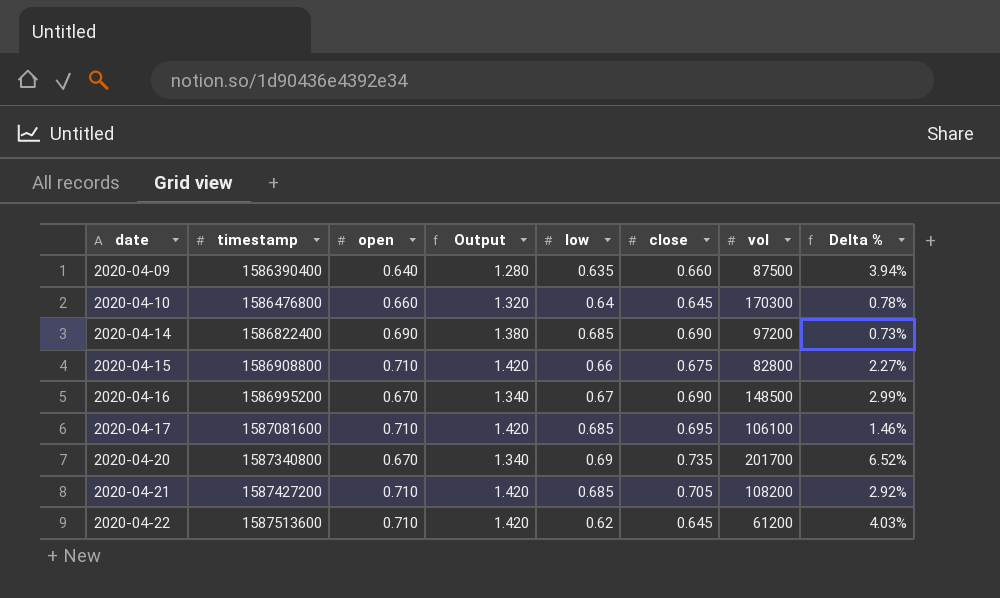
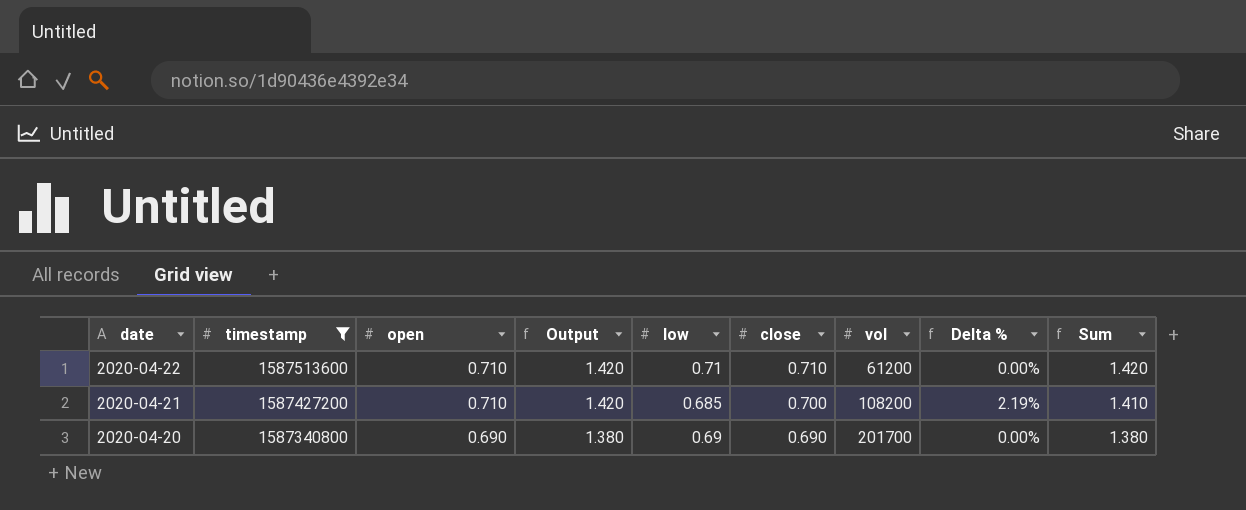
filter: none -> timestamp >= 1587340800
row order: date ascending -> date descending
column Sum | formula: none -> [open] + [close]
2020-04-22 | low: 0.62 -> 0.71
2020-04-22 | close: 0.645 -> 0.710
2020-04-22 | Delta %: 4.03% -> 0.00%
2020-04-21 | close: 0.705 -> 0.700
2020-04-21 | Delta %: 2.92% -> 2.19%
2020-04-20 | open: 0.670 -> 0.690
2020-04-20 | Output: 1.340 -> 1.380
2020-04-20 | close: 0.735 -> 0.690
2020-04-20 | Delta %: 6.52% -> 0.00%

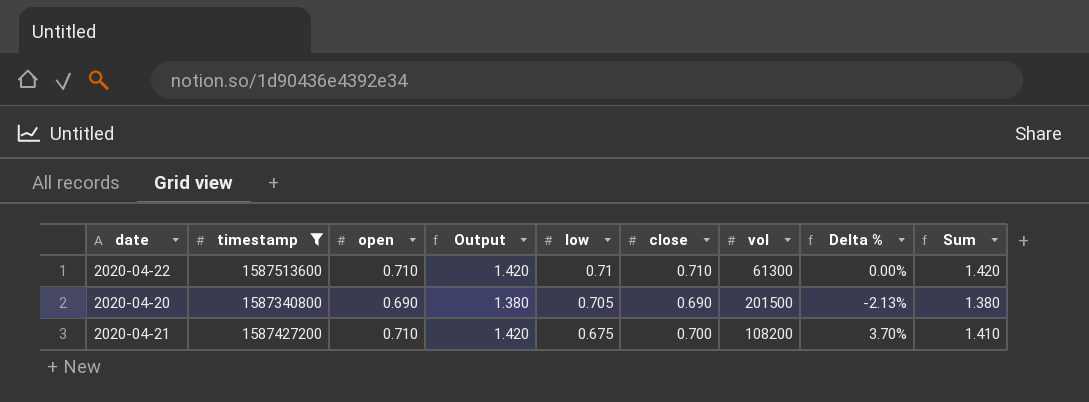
row order: date descending -> low descending
2020-04-22 | vol: 61200 -> 61300
2020-04-20 | low: 0.69 -> 0.705
2020-04-20 | vol: 201700 -> 201500
2020-04-20 | Delta %: 0.00% -> -2.13%
2020-04-21 | low: 0.685 -> 0.675
2020-04-21 | Delta %: 2.19% -> 3.70%

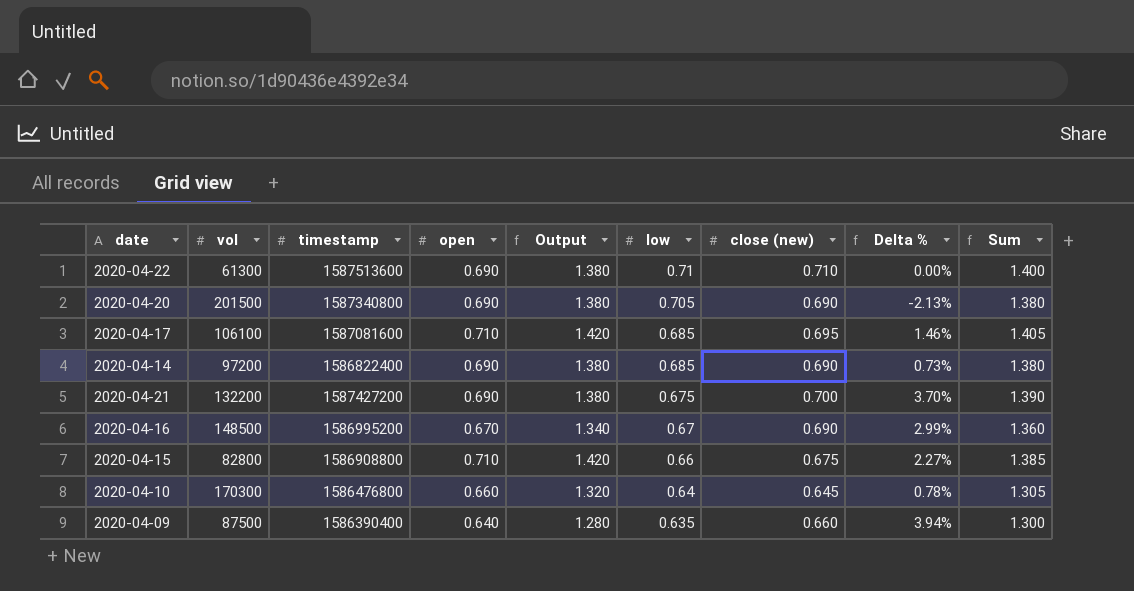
filter: timestamp >= 1587340800 -> none
column vol | position: 7 -> 2
column name: close -> close (new)
2020-04-22 | open: 0.710 -> 0.690
2020-04-22 | Output: 1.420 -> 1.380
2020-04-22 | Sum: 1.420 -> 1.400
2020-04-21 | vol: 108200 -> 132200
2020-04-21 | open: 0.710 -> 0.690
2020-04-21 | Output: 1.420 -> 1.380
2020-04-21 | Sum: 1.410 -> 1.390

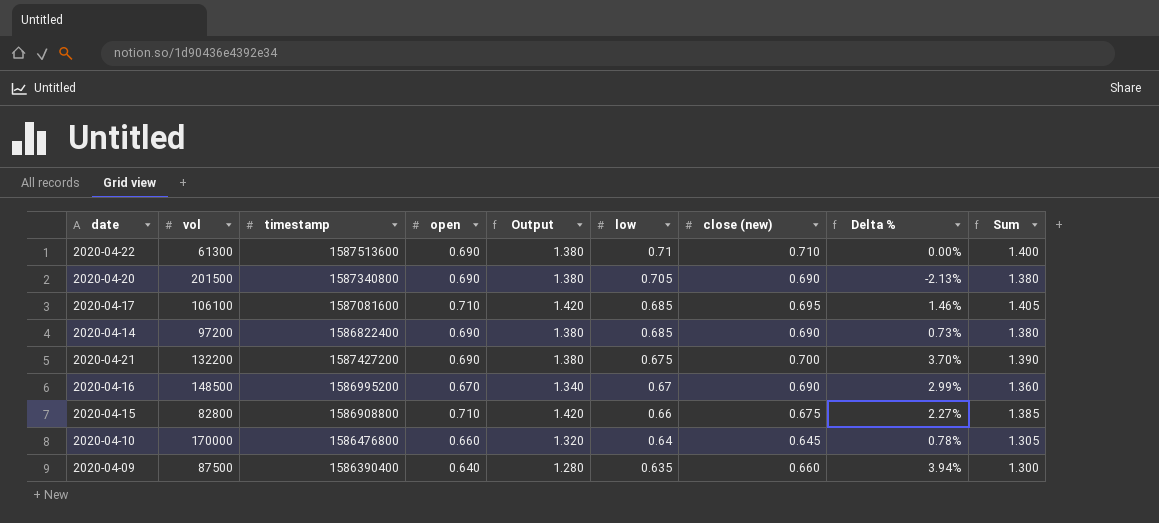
2020-04-10 | vol: 170300 -> 170000

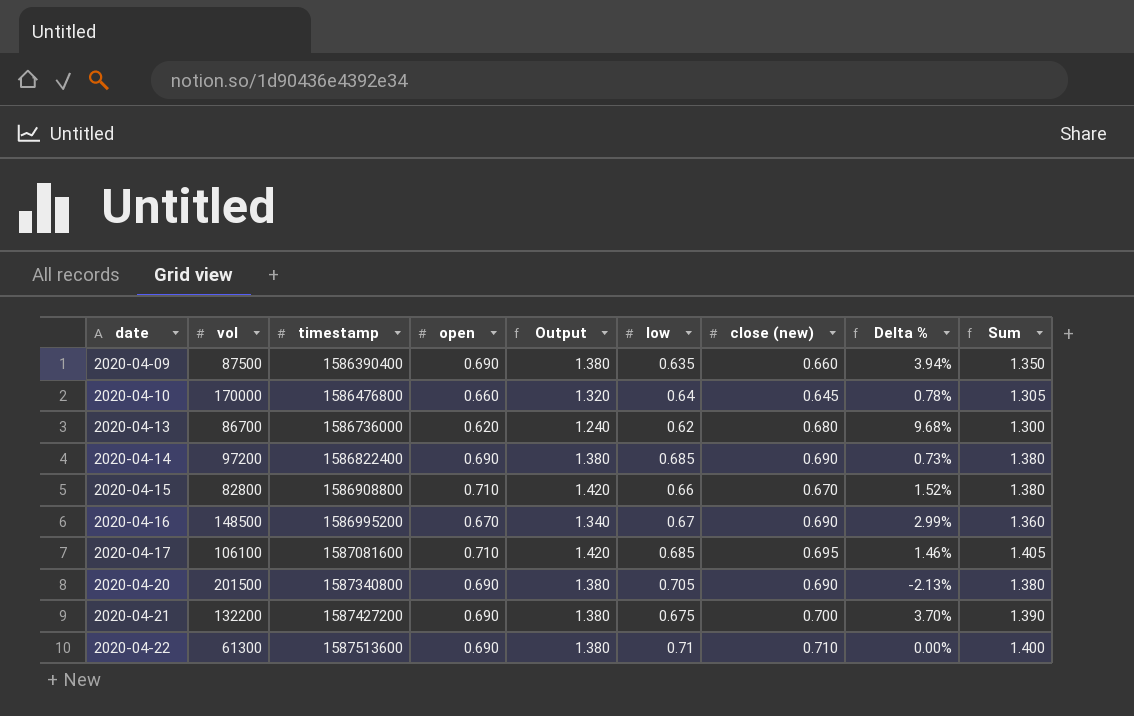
row order: low descending -> date ascending
2020-04-09 | open: 0.640 -> 0.690
2020-04-09 | Output: 1.280 -> 1.380
2020-04-09 | Sum: 1.300 -> 1.350
row 2020-04-13: none -> 86700 | 1586736000 | 0.620 | 1.240 | 0.62 | 0.680 | 9.68% | 1.300
2020-04-15 | close (new): 0.675 -> 0.670
2020-04-15 | Delta %: 2.27% -> 1.52%
2020-04-15 | Sum: 1.385 -> 1.380

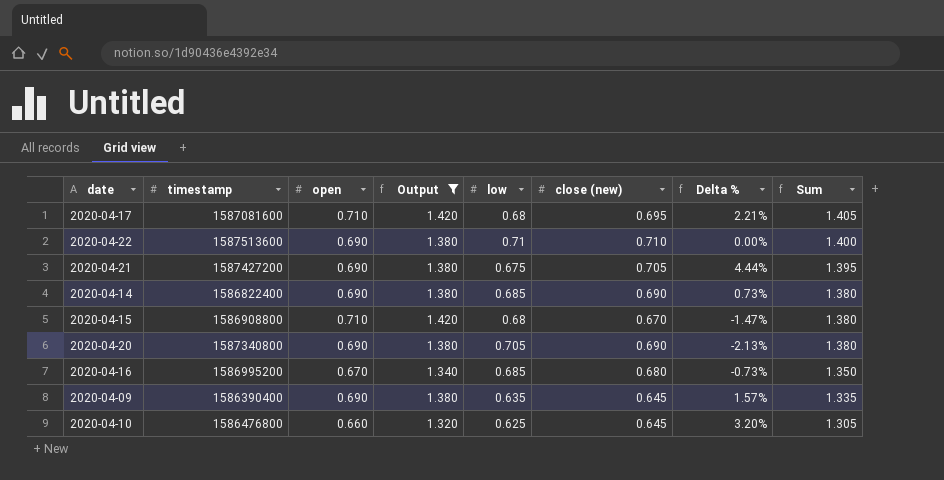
filter: none -> Output != 1.240
row order: date ascending -> Sum descending
column vol | position: 2 -> none
2020-04-17 | low: 0.685 -> 0.68
2020-04-17 | Delta %: 1.46% -> 2.21%
2020-04-21 | close (new): 0.700 -> 0.705
2020-04-21 | Delta %: 3.70% -> 4.44%
2020-04-21 | Sum: 1.390 -> 1.395
2020-04-15 | low: 0.66 -> 0.68
2020-04-15 | Delta %: 1.52% -> -1.47%
2020-04-16 | low: 0.67 -> 0.685
2020-04-16 | close (new): 0.690 -> 0.680
2020-04-16 | Delta %: 2.99% -> -0.73%
2020-04-16 | Sum: 1.360 -> 1.350
2020-04-09 | close (new): 0.660 -> 0.645
2020-04-09 | Delta %: 3.94% -> 1.57%
2020-04-09 | Sum: 1.350 -> 1.335
2020-04-10 | low: 0.64 -> 0.625
2020-04-10 | Delta %: 0.78% -> 3.20%

